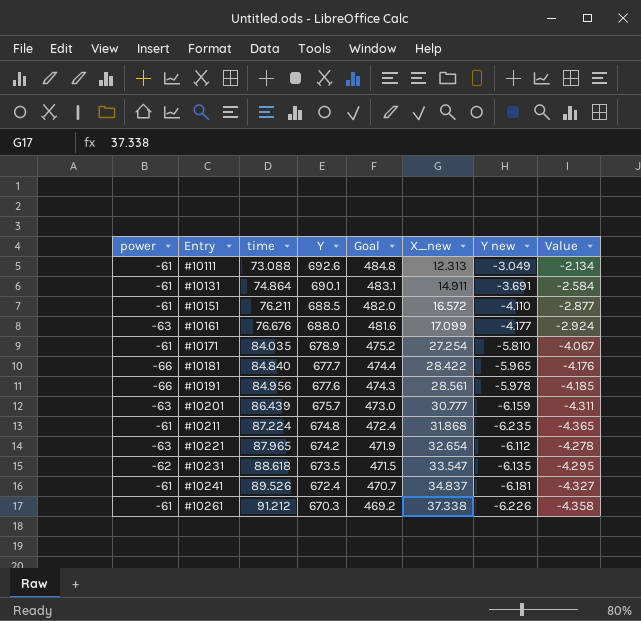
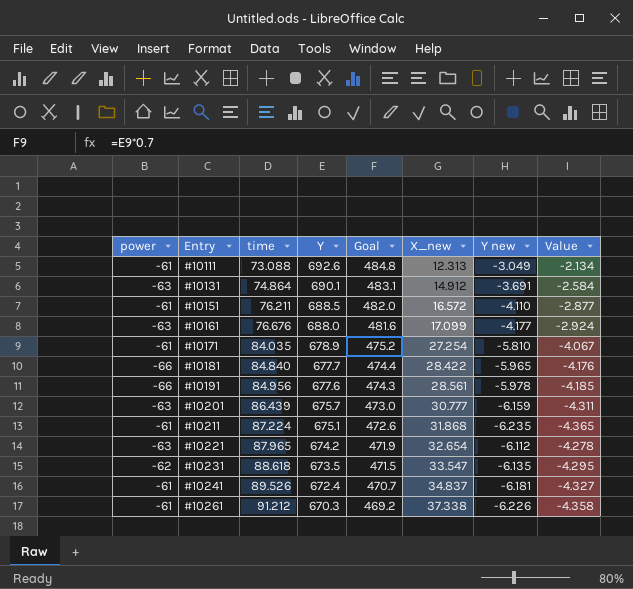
#10131 | power: -61 -> -63
#10131 | X_new: 14.911 -> 14.912
#10211 | Y: 674.8 -> 675.1
#10211 | Goal: 472.4 -> 472.6

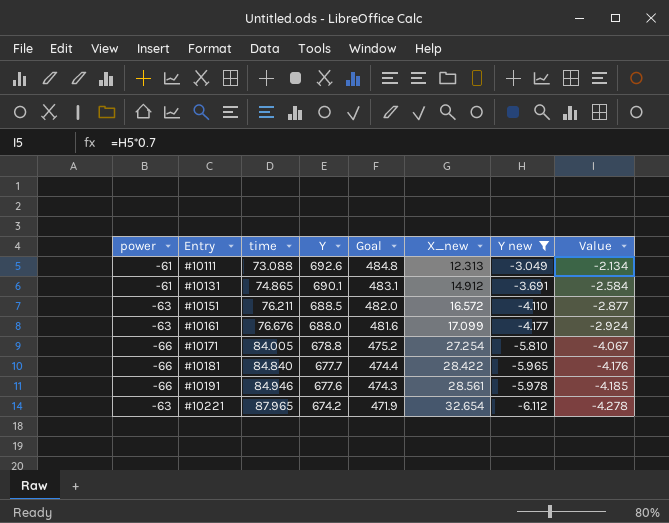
filter: none -> Y new >= -6.112
#10131 | power: -63 -> -61
#10131 | time: 74.864 -> 74.865
#10151 | power: -61 -> -63
#10171 | power: -61 -> -66
#10171 | time: 84.035 -> 84.005
#10171 | Y: 678.9 -> 678.8
#10191 | time: 84.956 -> 84.946

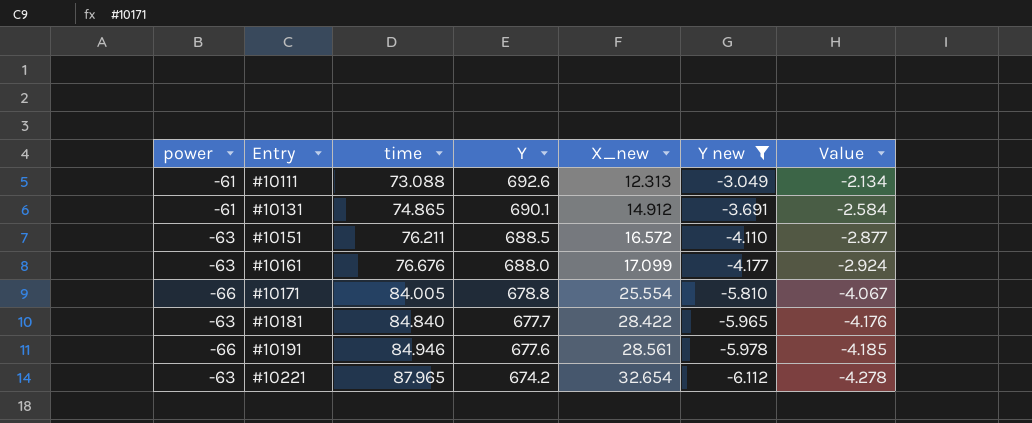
column Goal | formula: [Y] * 0.7 -> none
#10171 | X_new: 27.254 -> 25.554
#10181 | power: -66 -> -63

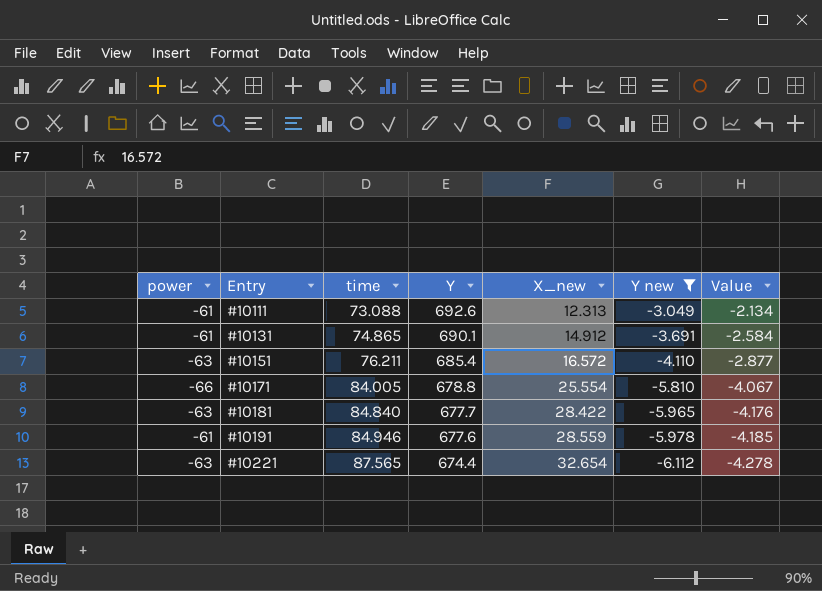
row #10161: -63 | 76.676 | 688.0 | 17.099 | -4.177 | -2.924 -> none
#10151 | Y: 688.5 -> 685.4
#10191 | power: -66 -> -61
#10191 | X_new: 28.561 -> 28.559
#10221 | time: 87.965 -> 87.565
#10221 | Y: 674.2 -> 674.4

